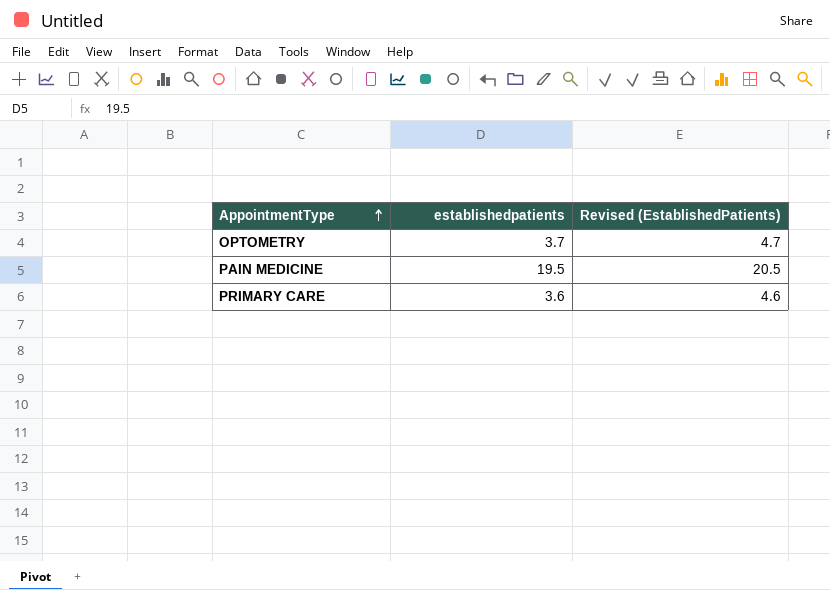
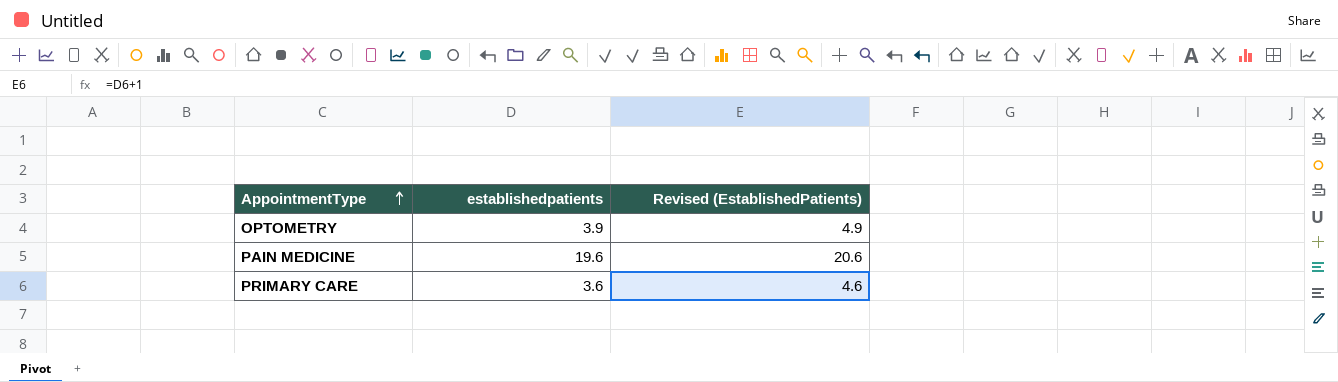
OPTOMETRY | establishedpatients: 3.7 -> 3.9
OPTOMETRY | Revised (EstablishedPatients): 4.7 -> 4.9
PAIN MEDICINE | establishedpatients: 19.5 -> 19.6
PAIN MEDICINE | Revised (EstablishedPatients): 20.5 -> 20.6

